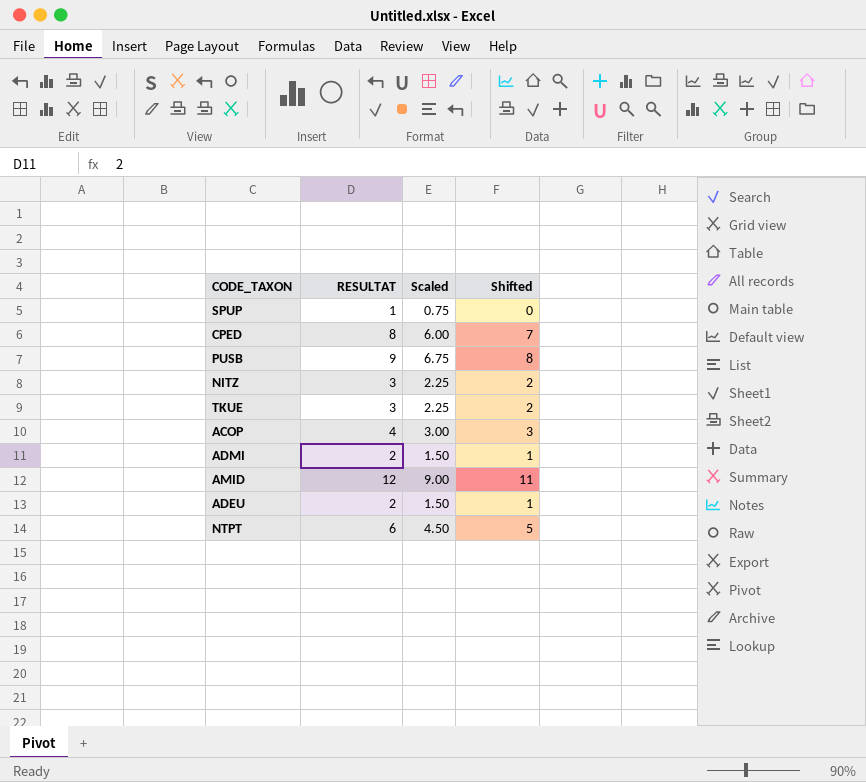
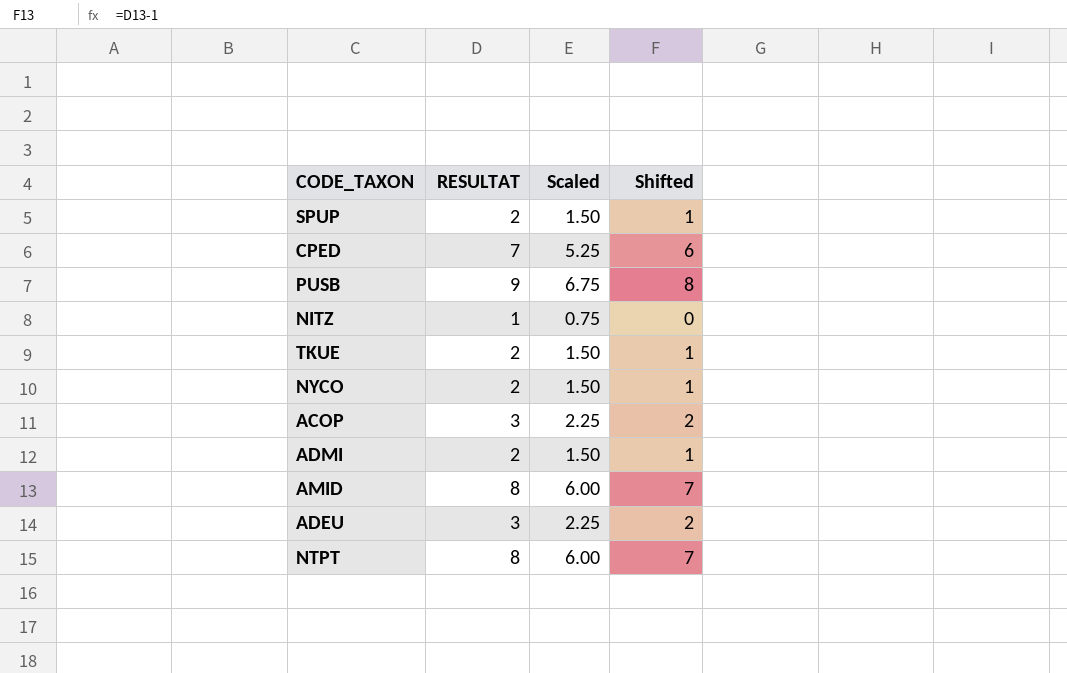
SPUP | RESULTAT: 1 -> 2
SPUP | Scaled: 0.75 -> 1.50
SPUP | Shifted: 0 -> 1
CPED | RESULTAT: 8 -> 7
CPED | Scaled: 6.00 -> 5.25
CPED | Shifted: 7 -> 6
NITZ | RESULTAT: 3 -> 1
NITZ | Scaled: 2.25 -> 0.75
NITZ | Shifted: 2 -> 0
TKUE | RESULTAT: 3 -> 2
TKUE | Scaled: 2.25 -> 1.50
TKUE | Shifted: 2 -> 1
row NYCO: none -> 2 | 1.50 | 1
ACOP | RESULTAT: 4 -> 3
ACOP | Scaled: 3.00 -> 2.25
ACOP | Shifted: 3 -> 2
AMID | RESULTAT: 12 -> 8
AMID | Scaled: 9.00 -> 6.00
AMID | Shifted: 11 -> 7
ADEU | RESULTAT: 2 -> 3
ADEU | Scaled: 1.50 -> 2.25
ADEU | Shifted: 1 -> 2
NTPT | RESULTAT: 6 -> 8
NTPT | Scaled: 4.50 -> 6.00
NTPT | Shifted: 5 -> 7

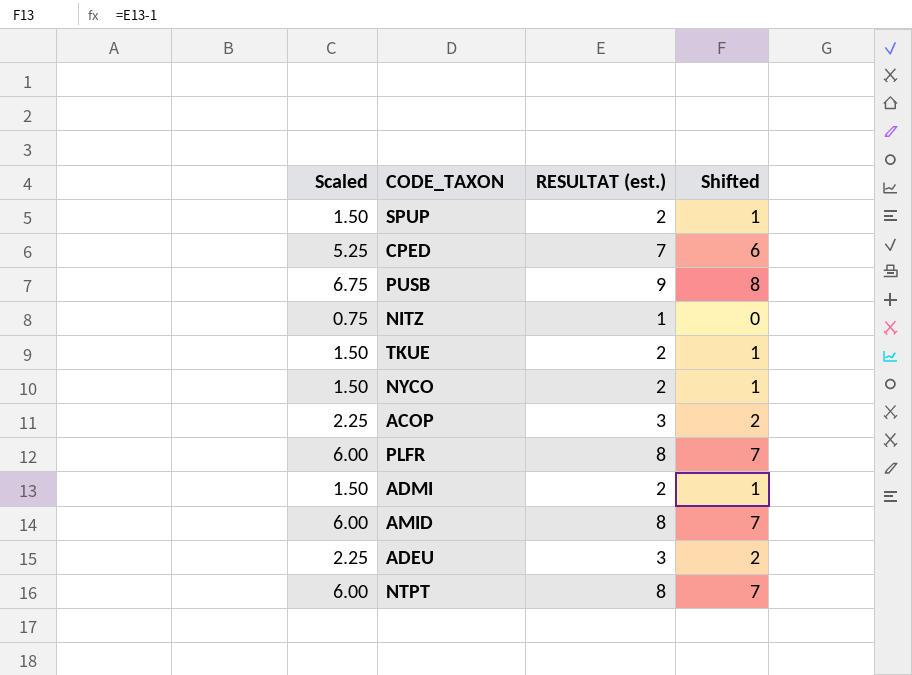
column Scaled | position: 3 -> 1
column name: RESULTAT -> RESULTAT (est.)
row PLFR: none -> 6.00 | 8 | 7

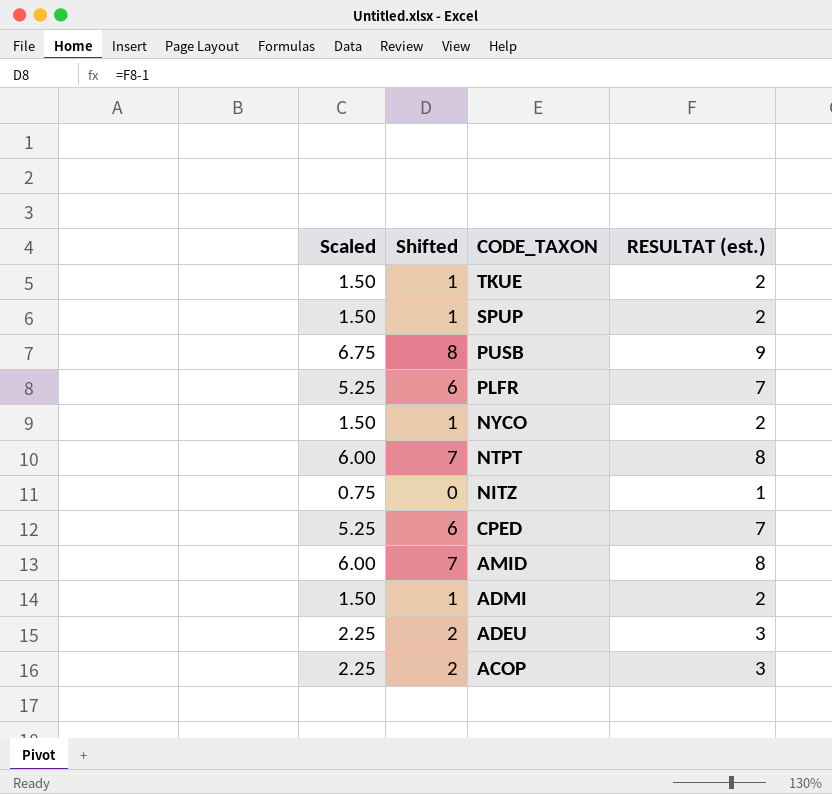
row order: none -> CODE_TAXON descending
column Shifted | position: 4 -> 2
PLFR | Scaled: 6.00 -> 5.25
PLFR | Shifted: 7 -> 6
PLFR | RESULTAT (est.): 8 -> 7

